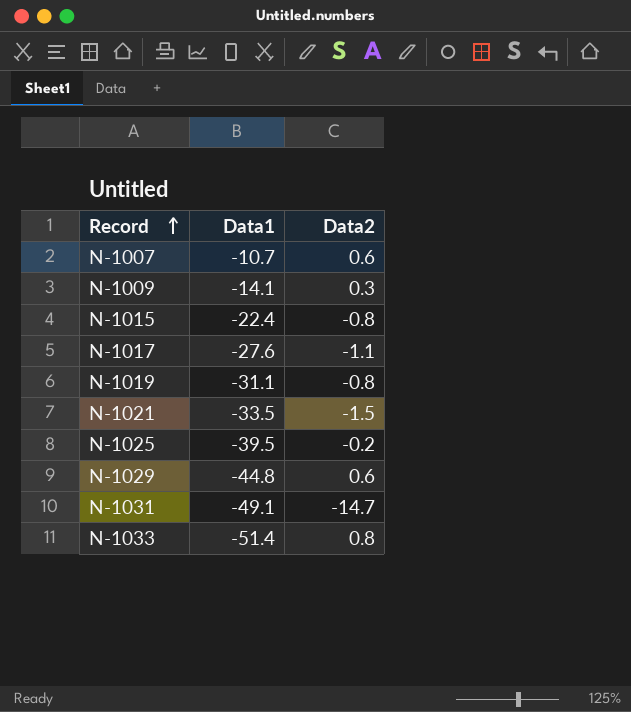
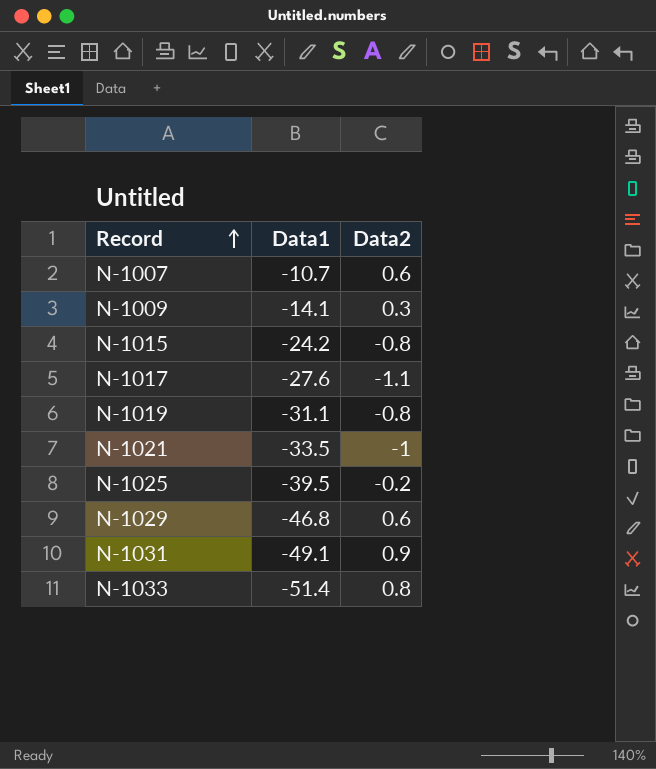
N-1015 | Data1: -22.4 -> -24.2
N-1021 | Data2: -1.5 -> -1
N-1029 | Data1: -44.8 -> -46.8
N-1031 | Data2: -14.7 -> 0.9

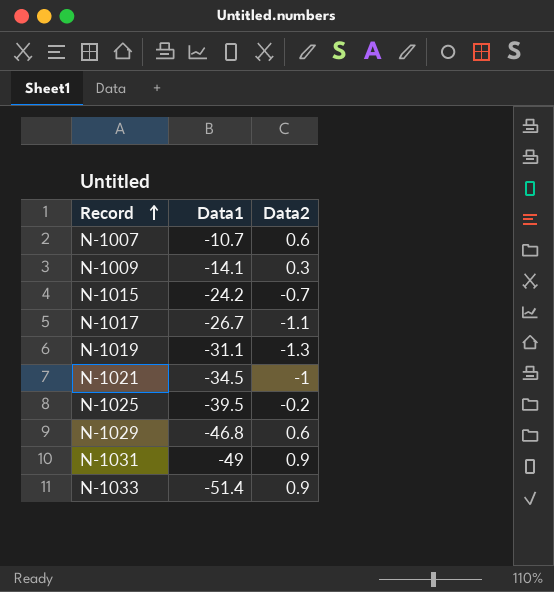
N-1015 | Data2: -0.8 -> -0.7
N-1017 | Data1: -27.6 -> -26.7
N-1019 | Data2: -0.8 -> -1.3
N-1021 | Data1: -33.5 -> -34.5
N-1031 | Data1: -49.1 -> -49
N-1033 | Data2: 0.8 -> 0.9

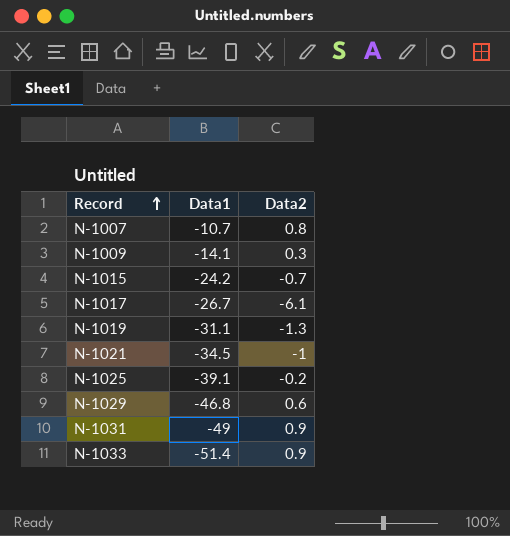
N-1007 | Data2: 0.6 -> 0.8
N-1017 | Data2: -1.1 -> -6.1
N-1025 | Data1: -39.5 -> -39.1

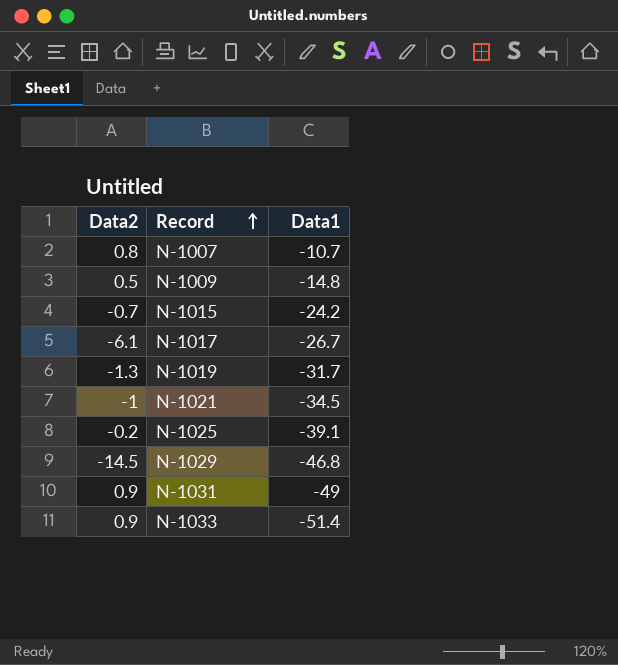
column Data2 | position: 3 -> 1
N-1009 | Data2: 0.3 -> 0.5
N-1009 | Data1: -14.1 -> -14.8
N-1019 | Data1: -31.1 -> -31.7
N-1029 | Data2: 0.6 -> -14.5

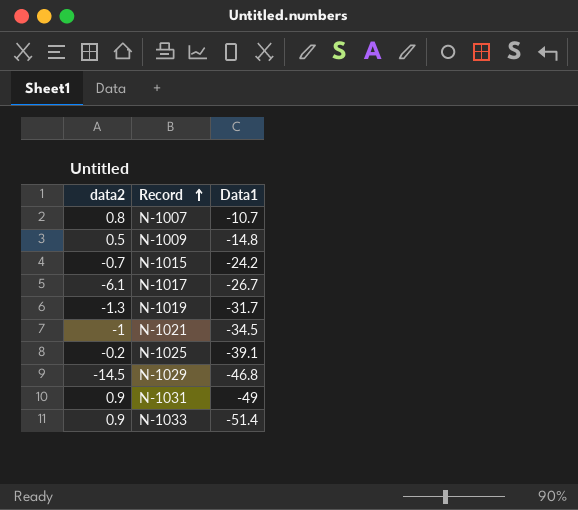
column name: Data2 -> data2

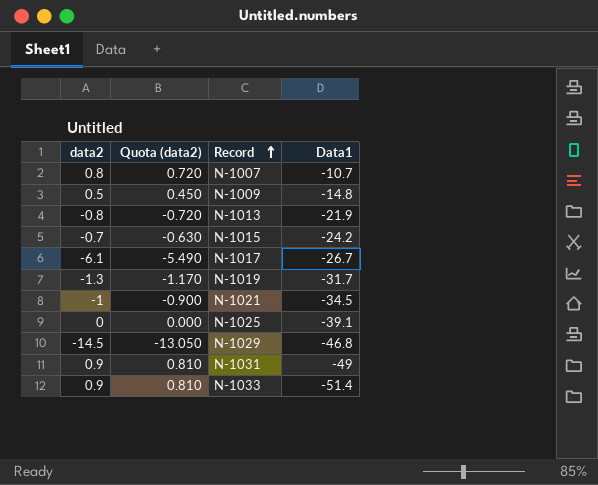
column Quota (data2) | formula: none -> [data2] * 0.9
row N-1013: none -> -0.8 | -0.720 | -21.9
N-1025 | data2: -0.2 -> 0

